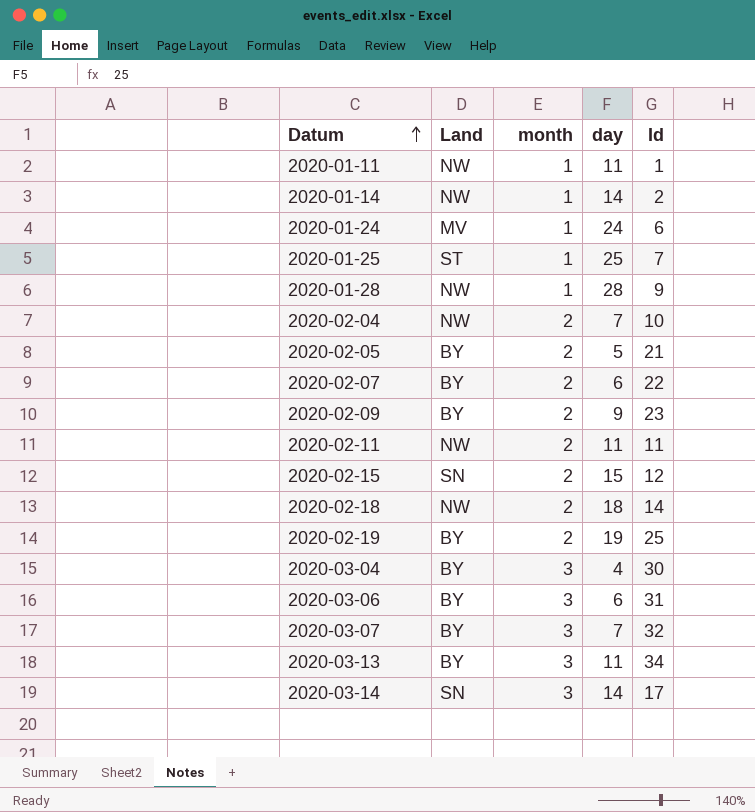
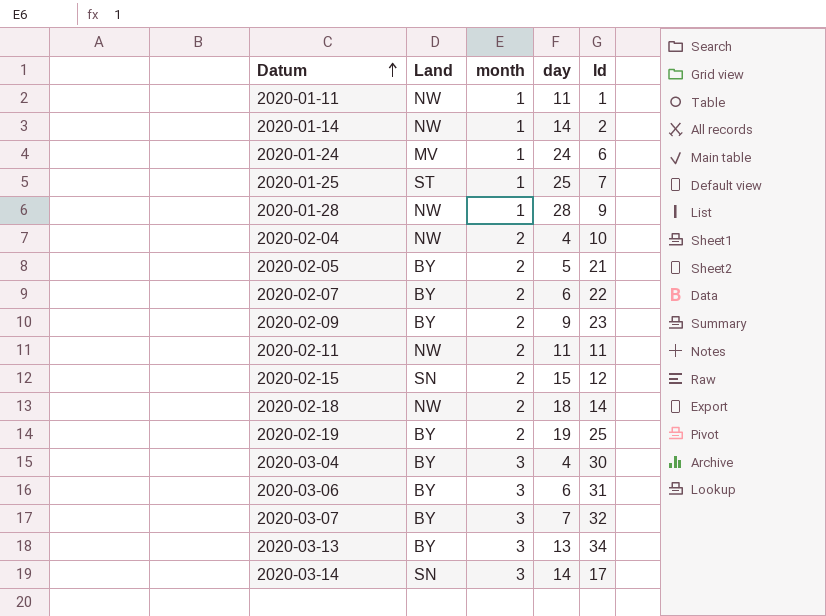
2020-02-04 | day: 7 -> 4
2020-03-13 | day: 11 -> 13

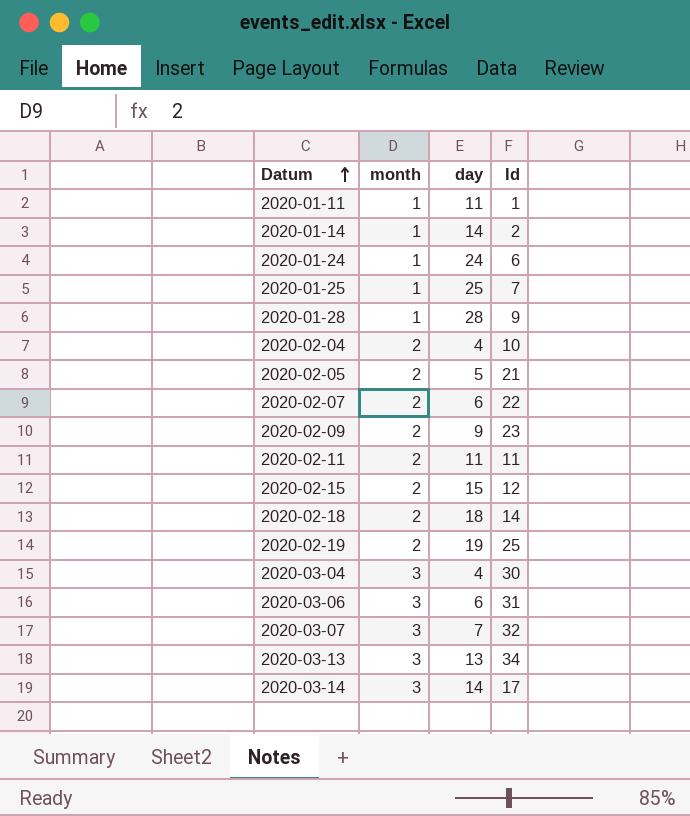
column Land | position: 2 -> none

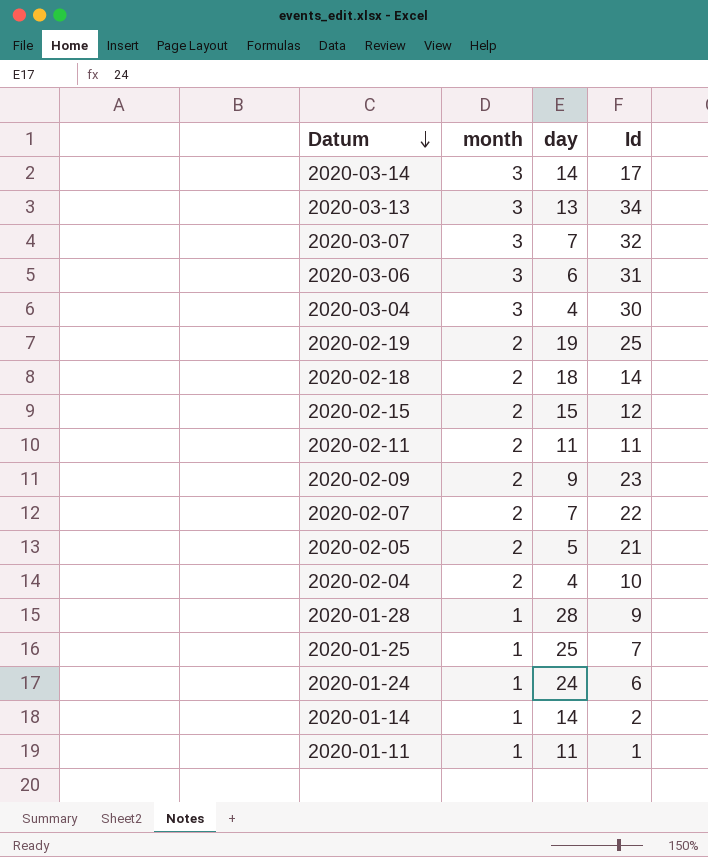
row order: Datum ascending -> Datum descending
2020-02-07 | day: 6 -> 7

